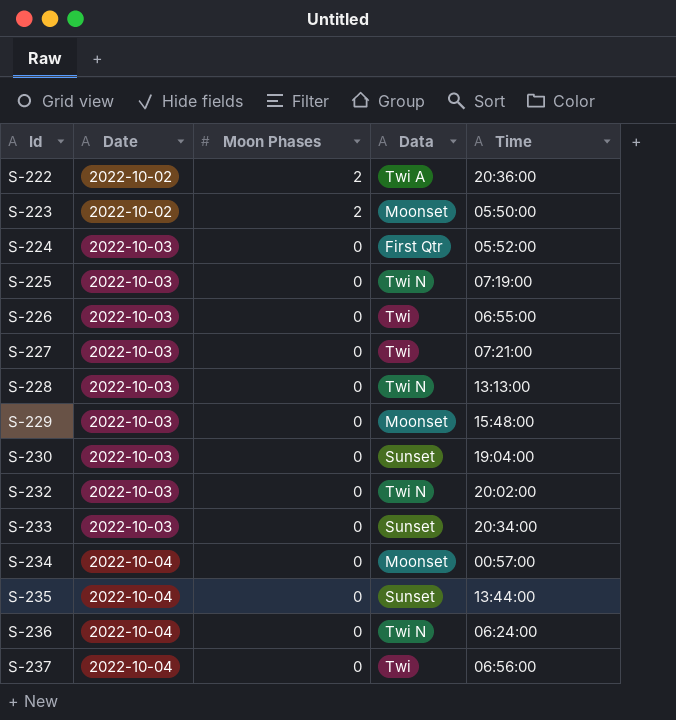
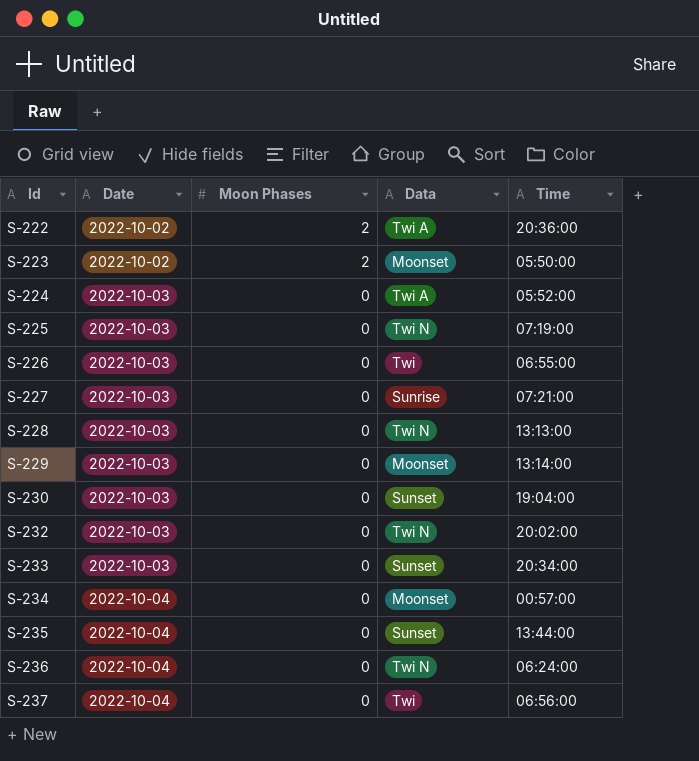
S-224 | Data: First Qtr -> Twi A
S-227 | Data: Twi -> Sunrise
S-229 | Time: 15:48:00 -> 13:14:00

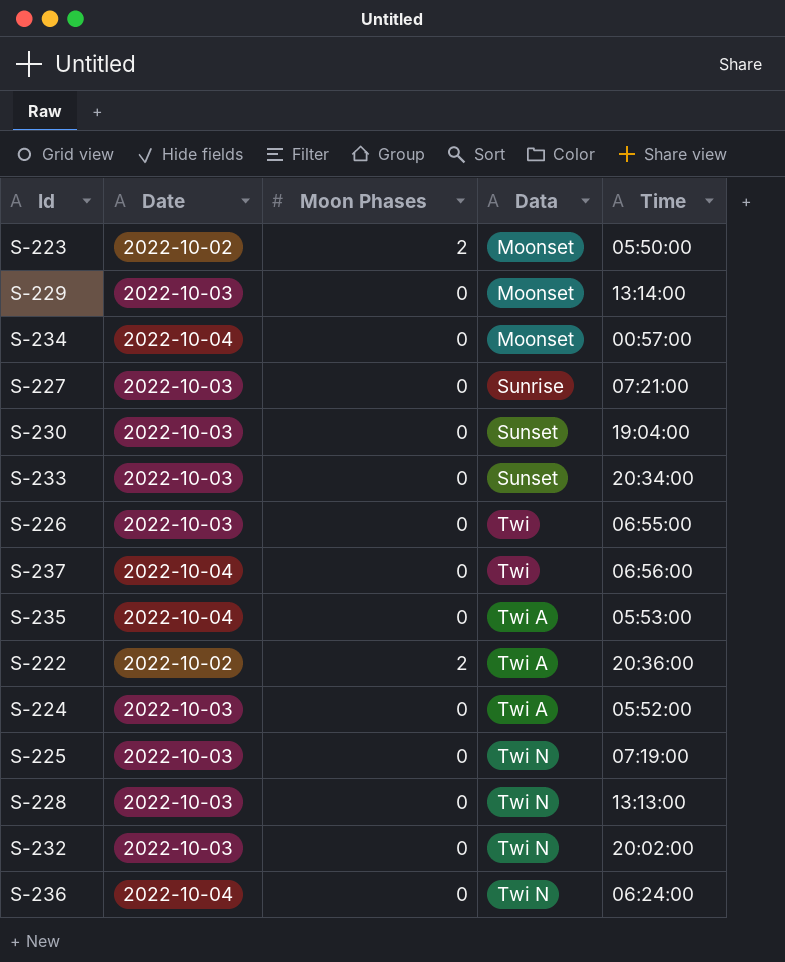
row order: Id ascending -> Data ascending
S-235 | Data: Sunset -> Twi A
S-235 | Time: 13:44:00 -> 05:53:00

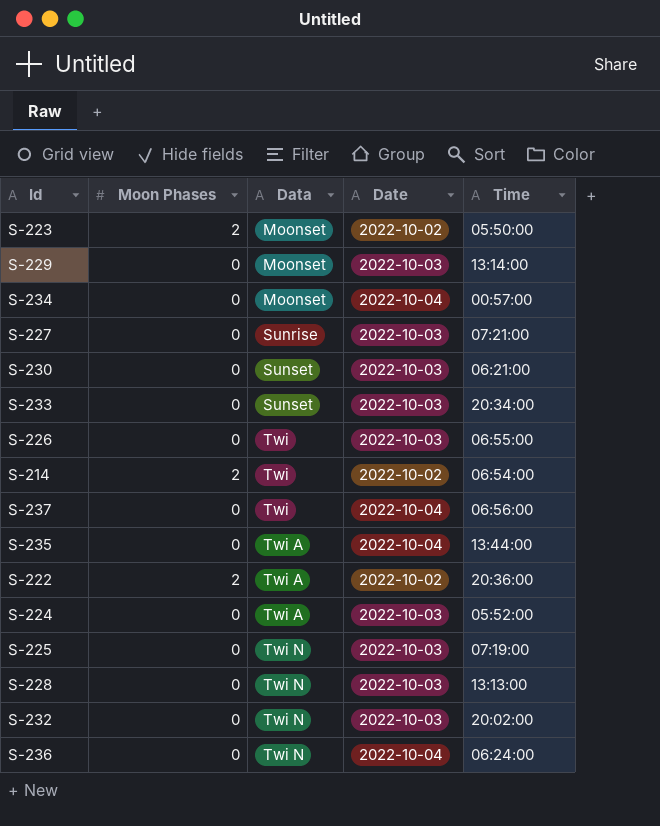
column Date | position: 2 -> 4
S-230 | Time: 19:04:00 -> 06:21:00
row S-214: none -> 2 | Twi | 2022-10-02 | 06:54:00
S-235 | Time: 05:53:00 -> 13:44:00

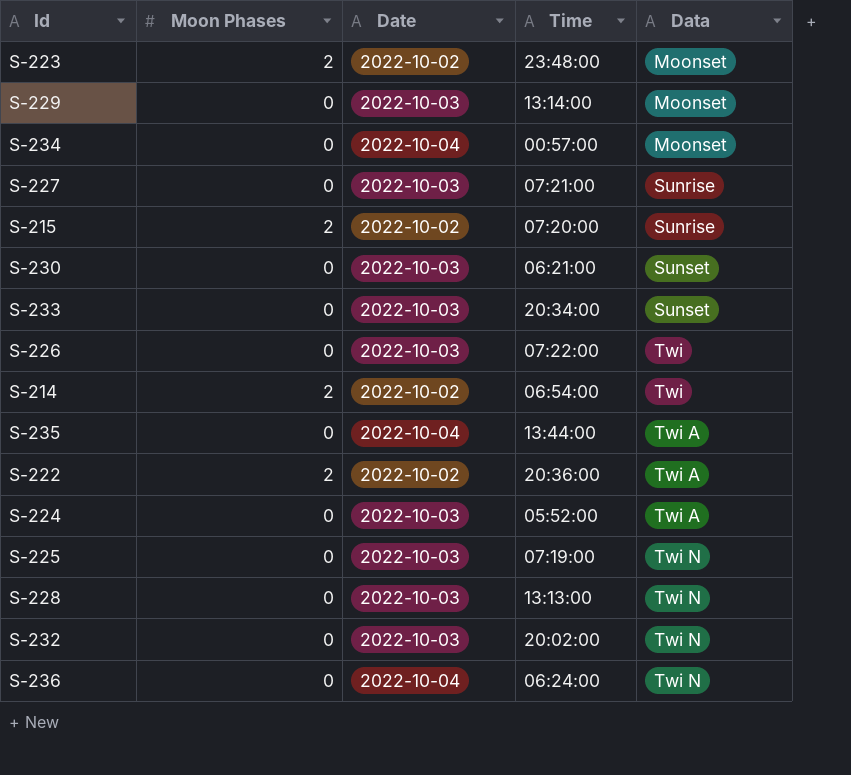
column Data | position: 3 -> 5
row S-237: 0 | Twi | 2022-10-04 | 06:56:00 -> none
S-223 | Time: 05:50:00 -> 23:48:00
row S-215: none -> 2 | 2022-10-02 | 07:20:00 | Sunrise
S-226 | Time: 06:55:00 -> 07:22:00

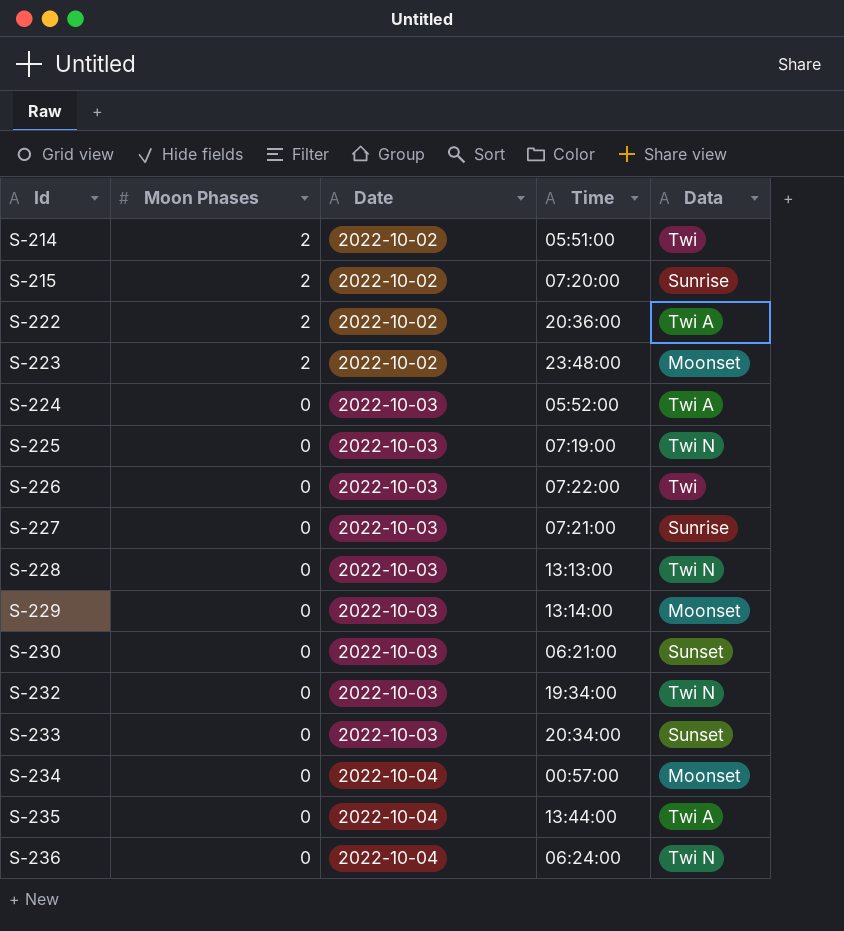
row order: Data ascending -> Id ascending
S-214 | Time: 06:54:00 -> 05:51:00
S-232 | Time: 20:02:00 -> 19:34:00

